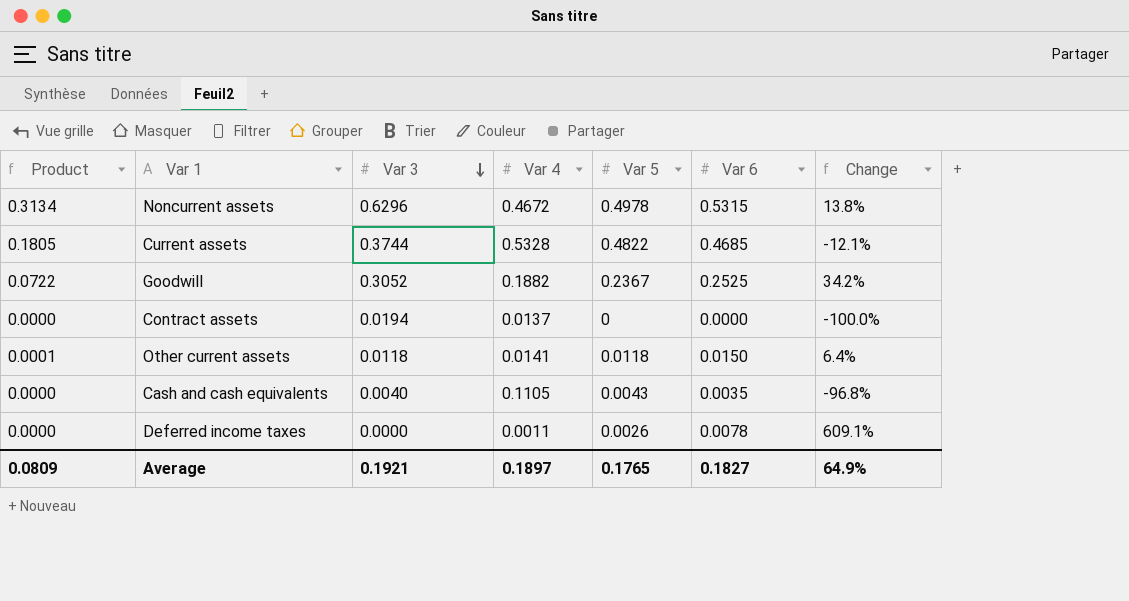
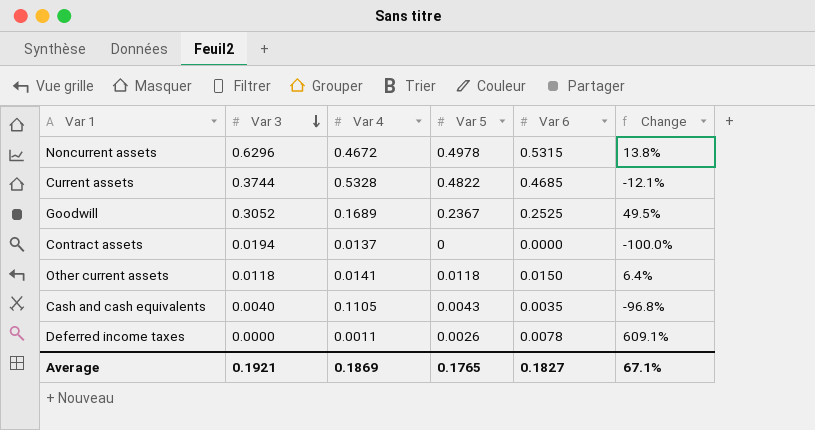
column Product | formula: [Var 3] * [Var 5] -> none
Goodwill | Var 4: 0.1882 -> 0.1689
Goodwill | Change: 34.2% -> 49.5%
Average | Var 4: 0.1897 -> 0.1869
Average | Change: 64.9% -> 67.1%

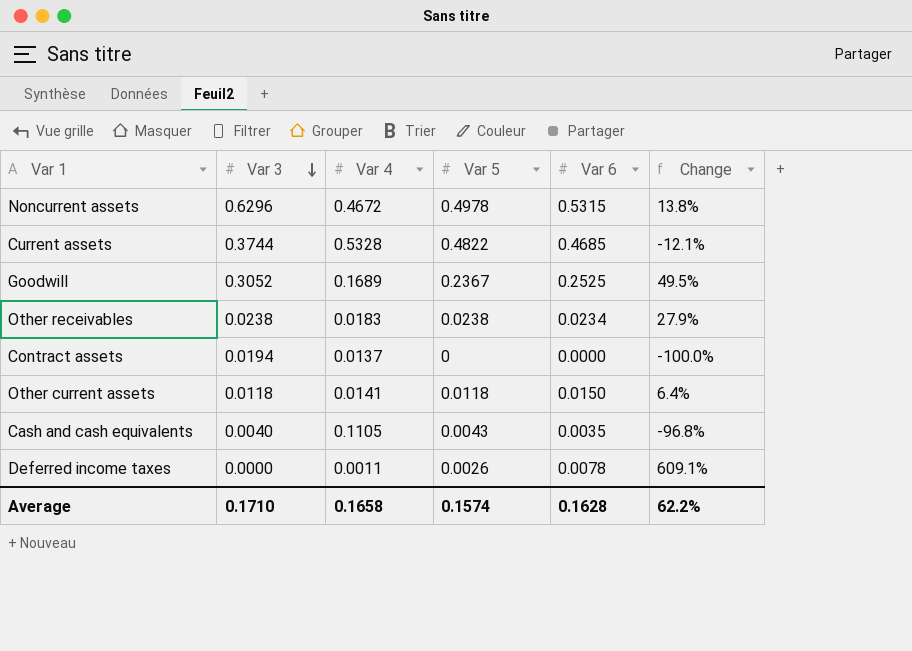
row Other receivables: none -> 0.0238 | 0.0183 | 0.0238 | 0.0234 | 27.9%
Average | Var 3: 0.1921 -> 0.1710
Average | Var 4: 0.1869 -> 0.1658
Average | Var 5: 0.1765 -> 0.1574
Average | Var 6: 0.1827 -> 0.1628
Average | Change: 67.1% -> 62.2%

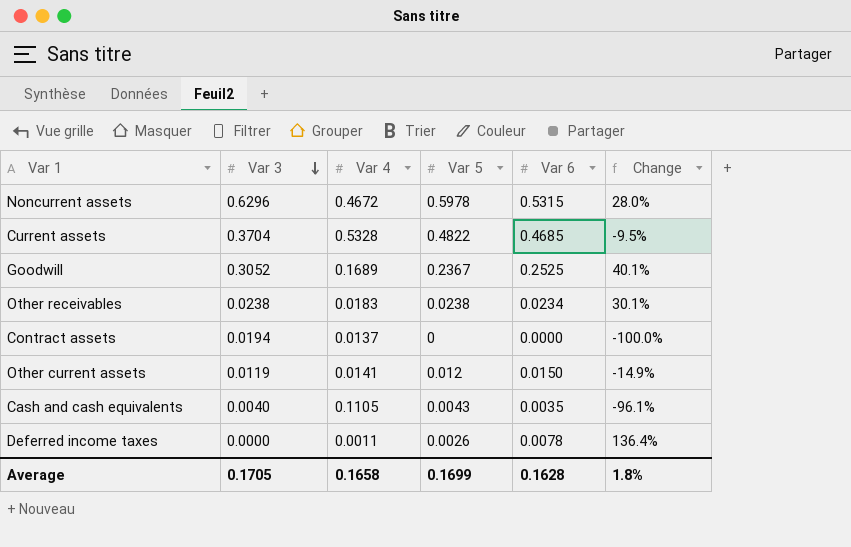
column Change | formula: ([Var 6] - [Var 4]) / [Var 4] -> ([Var 5] - [Var 4]) / [Var 4]
Noncurrent assets | Var 5: 0.4978 -> 0.5978
Current assets | Var 3: 0.3744 -> 0.3704
Other current assets | Var 3: 0.0118 -> 0.0119
Other current assets | Var 5: 0.0118 -> 0.012
Average | Var 3: 0.1710 -> 0.1705
Average | Var 5: 0.1574 -> 0.1699
Average | Change: 62.2% -> 1.8%

